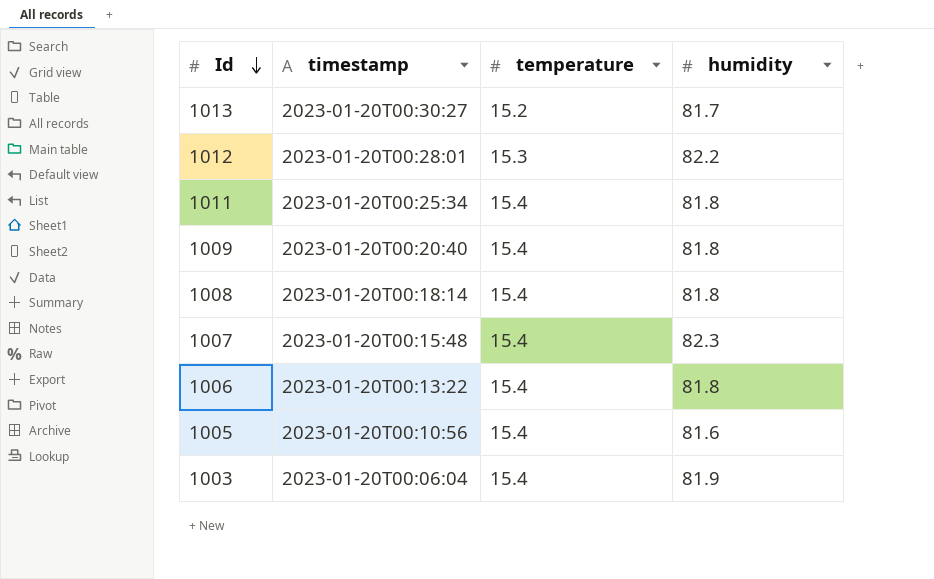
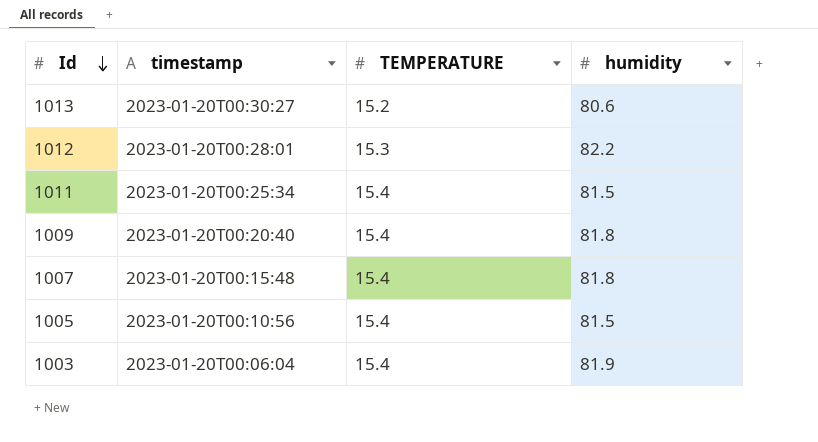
column name: temperature -> TEMPERATURE
row 1008: 2023-01-20T00:18:14 | 15.4 | 81.8 -> none
row 1006: 2023-01-20T00:13:22 | 15.4 | 81.8 -> none
1013 | humidity: 81.7 -> 80.6
1011 | humidity: 81.8 -> 81.5
1007 | humidity: 82.3 -> 81.8
1005 | humidity: 81.6 -> 81.5

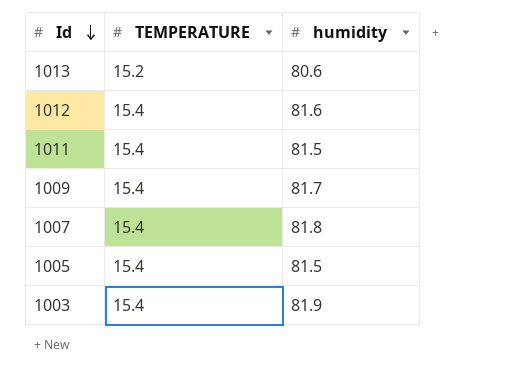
column timestamp | position: 2 -> none
1012 | TEMPERATURE: 15.3 -> 15.4
1012 | humidity: 82.2 -> 81.6
1009 | humidity: 81.8 -> 81.7

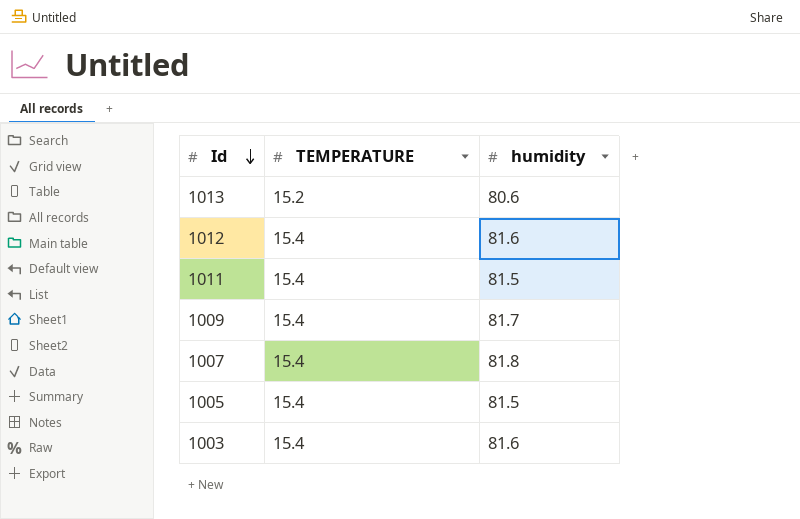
1003 | humidity: 81.9 -> 81.6

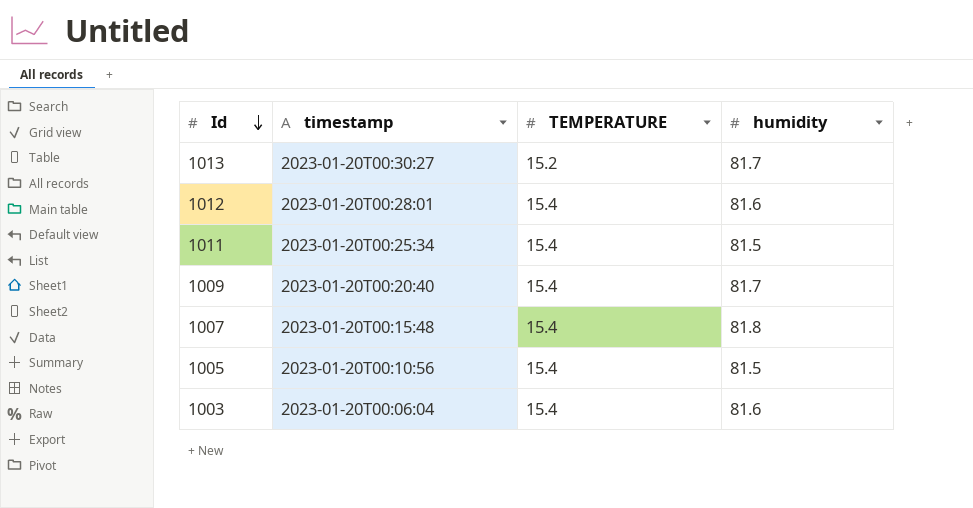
column timestamp | position: none -> 2
1013 | humidity: 80.6 -> 81.7

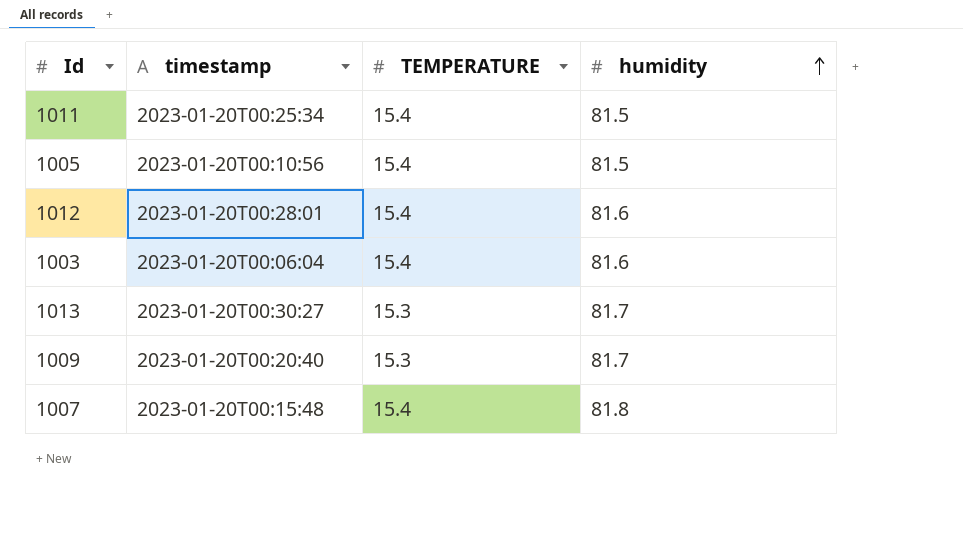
row order: Id descending -> humidity ascending
1013 | TEMPERATURE: 15.2 -> 15.3
1009 | TEMPERATURE: 15.4 -> 15.3

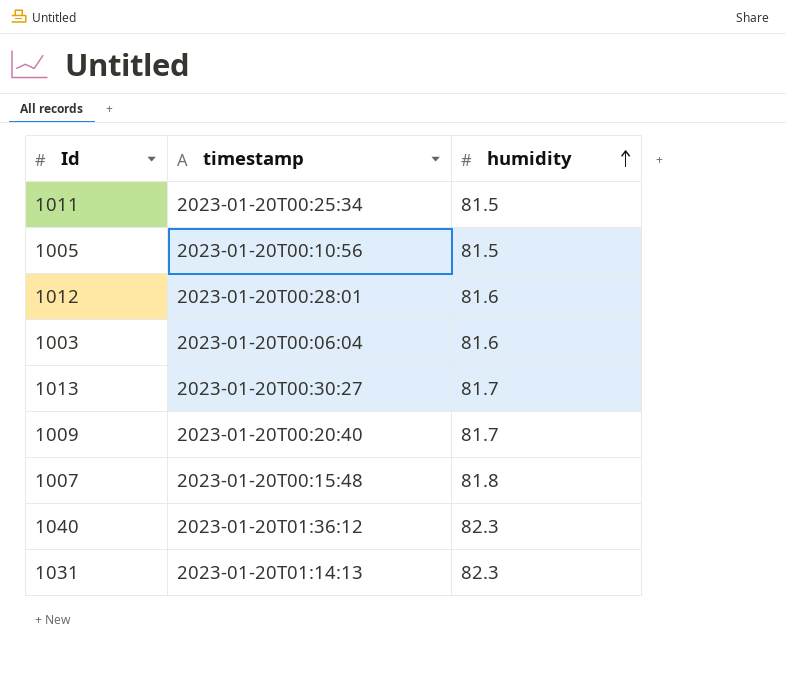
column TEMPERATURE | position: 3 -> none
row 1040: none -> 2023-01-20T01:36:12 | 82.3
row 1031: none -> 2023-01-20T01:14:13 | 82.3

